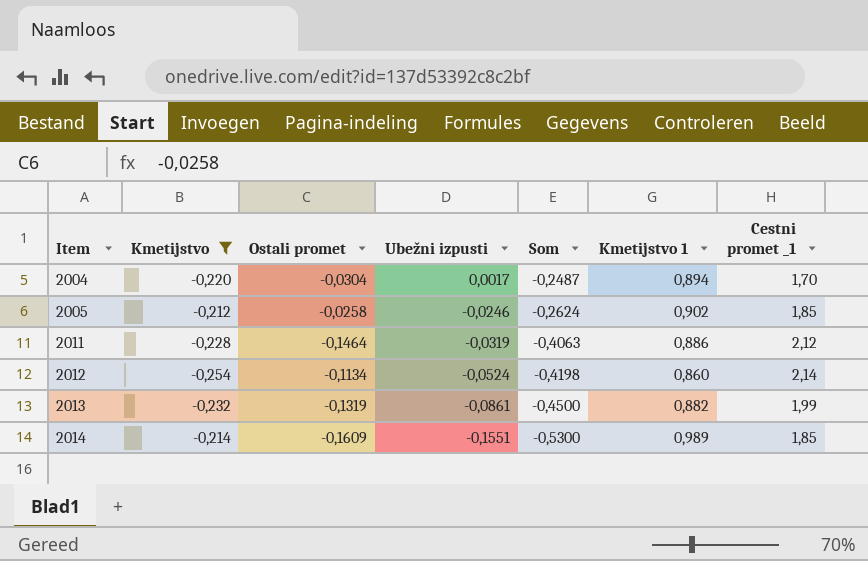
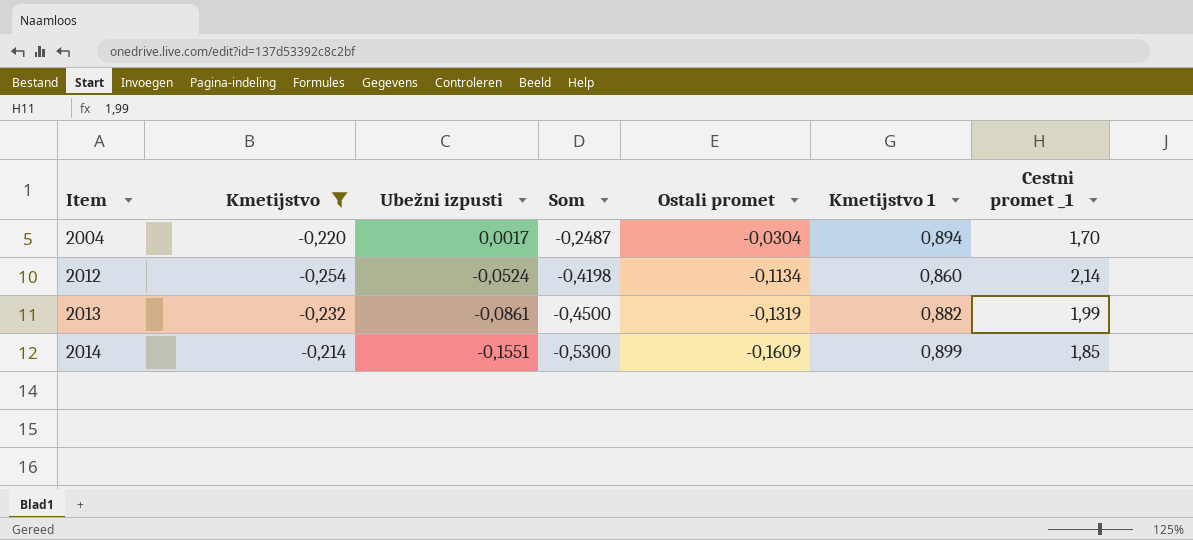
column Ostali promet | position: 3 -> 5
row 2005: -0,212 | -0,0258 | -0,0246 | -0,2624 | 0,902 | 1,85 -> none
row 2011: -0,228 | -0,1464 | -0,0319 | -0,4063 | 0,886 | 2,12 -> none
2014 | Kmetijstvo 1: 0,989 -> 0,899

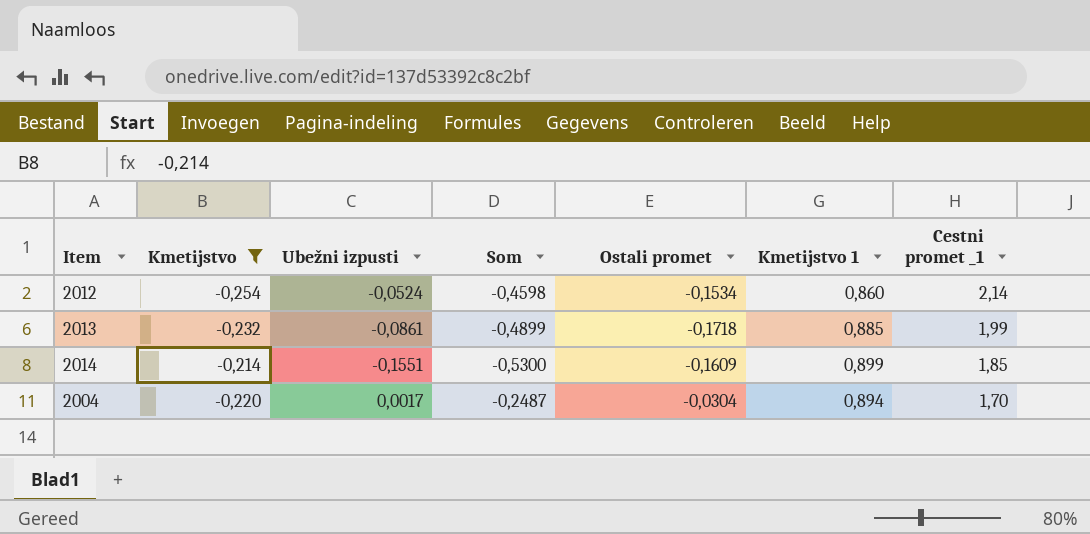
row order: Item ascending -> Cestni promet _1 descending
2012 | Som: -0,4198 -> -0,4598
2012 | Ostali promet: -0,1134 -> -0,1534
2013 | Som: -0,4500 -> -0,4899
2013 | Ostali promet: -0,1319 -> -0,1718
2013 | Kmetijstvo 1: 0,882 -> 0,885

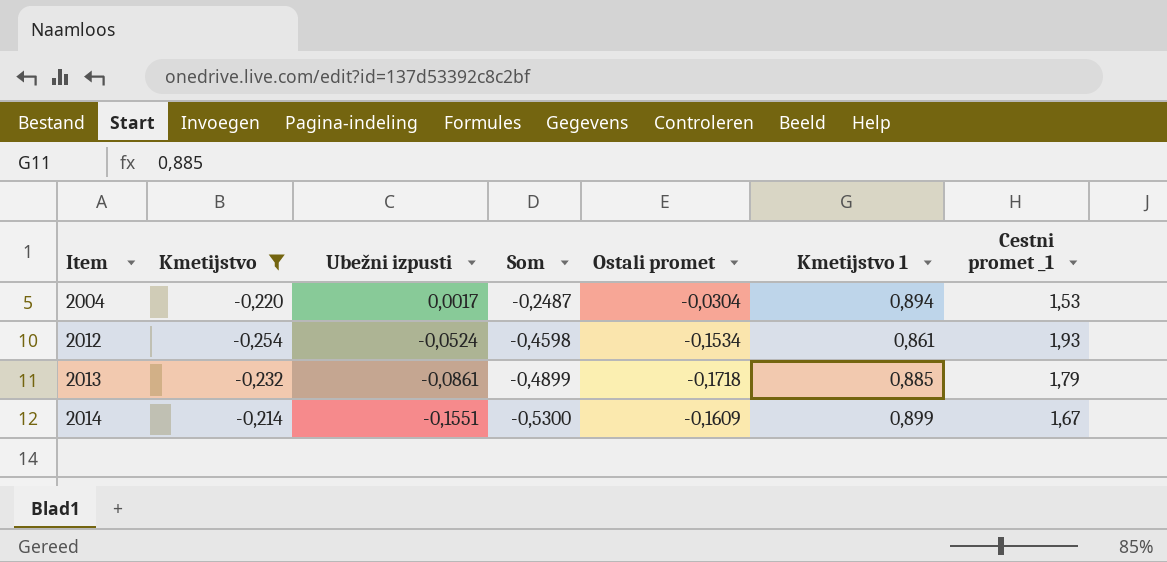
row order: Cestni promet _1 descending -> Item ascending
2004 | Cestni promet _1: 1,70 -> 1,53
2012 | Kmetijstvo 1: 0,860 -> 0,861
2012 | Cestni promet _1: 2,14 -> 1,93
2013 | Cestni promet _1: 1,99 -> 1,79
2014 | Cestni promet _1: 1,85 -> 1,67

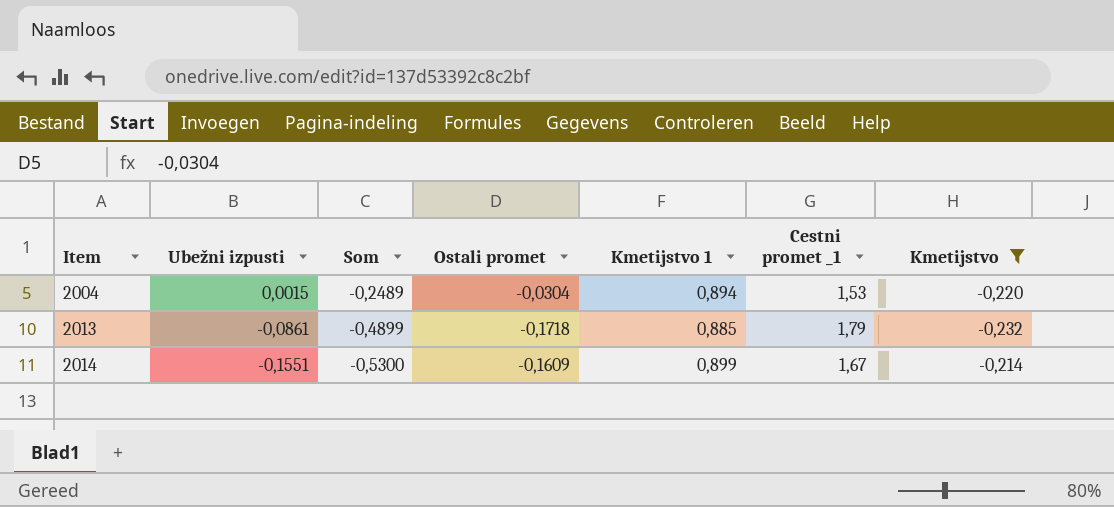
column Kmetijstvo | position: 2 -> 7
row 2012: -0,254 | -0,0524 | -0,4598 | -0,1534 | 0,861 | 1,93 -> none
2004 | Ubežni izpusti: 0,0017 -> 0,0015
2004 | Som: -0,2487 -> -0,2489

